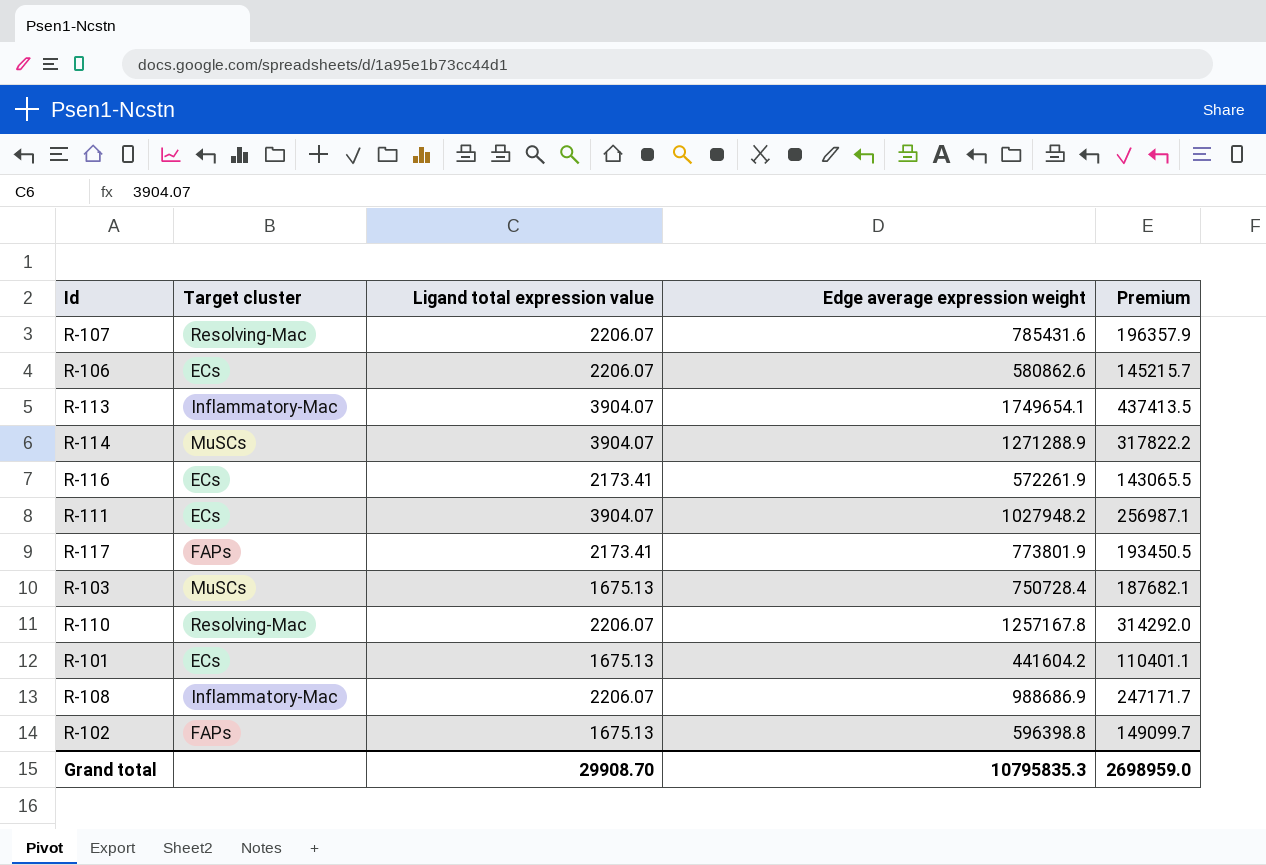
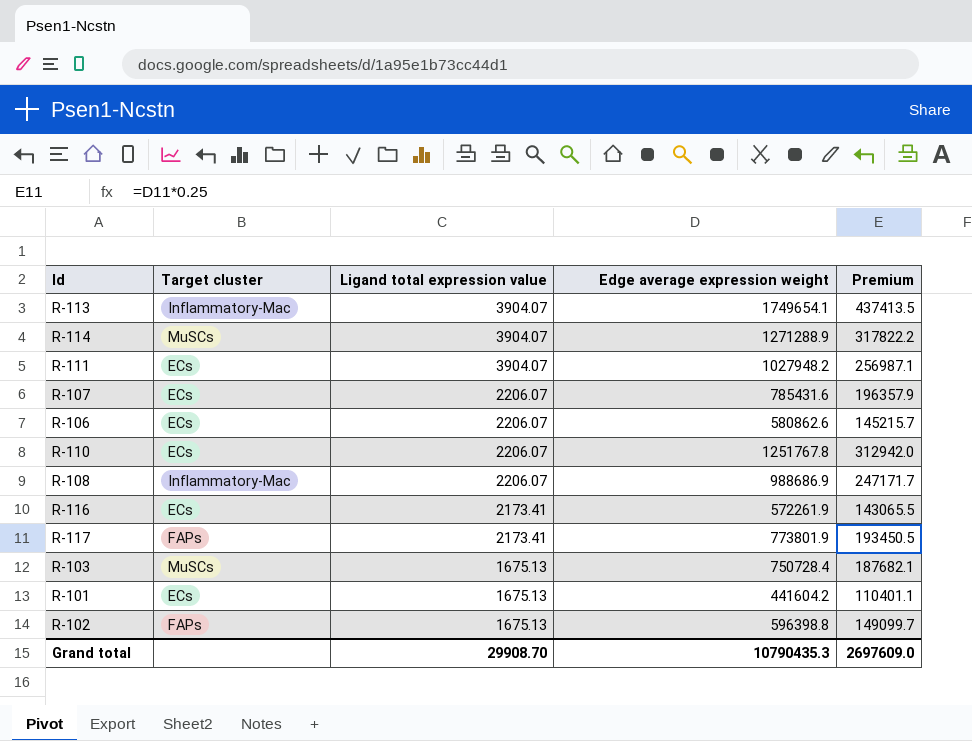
row order: none -> Ligand total expression value descending
R-107 | Target cluster: Resolving-Mac -> ECs
R-110 | Target cluster: Resolving-Mac -> ECs
R-110 | Edge average expression weight: 1257167.8 -> 1251767.8
R-110 | Premium: 314292.0 -> 312942.0
Grand total | Edge average expression weight: 10795835.3 -> 10790435.3
Grand total | Premium: 2698959.0 -> 2697609.0

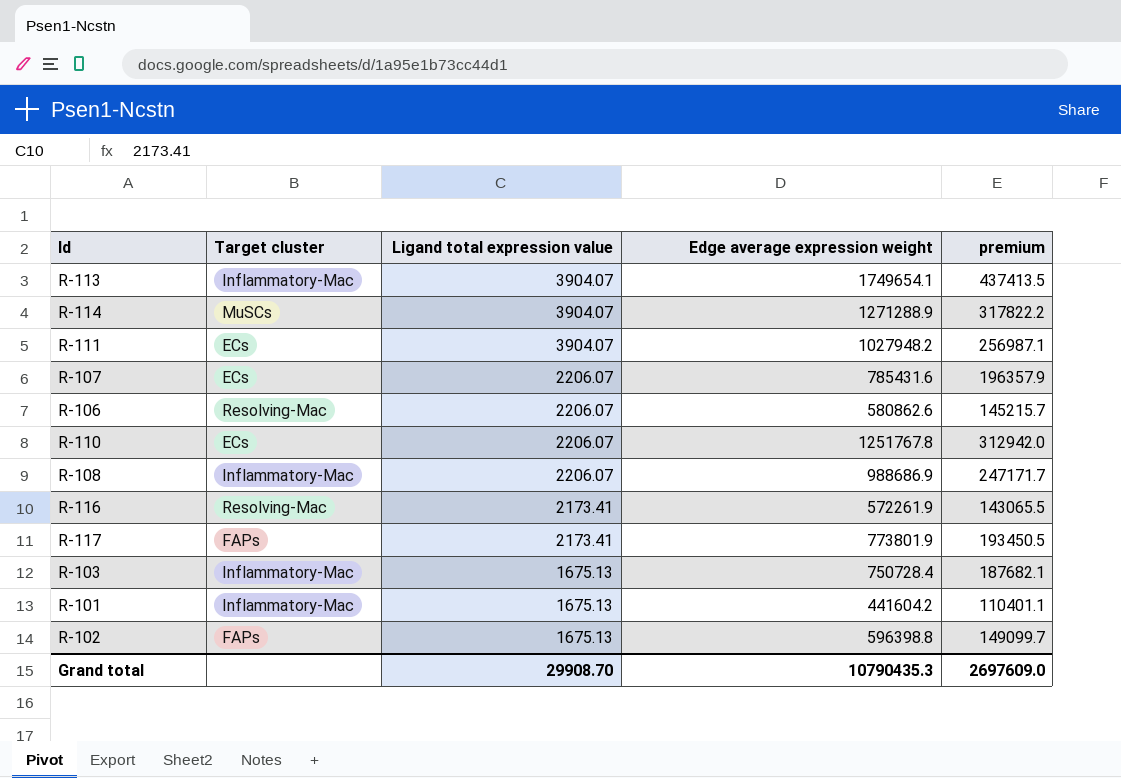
column name: Premium -> premium
R-106 | Target cluster: ECs -> Resolving-Mac
R-116 | Target cluster: ECs -> Resolving-Mac
R-103 | Target cluster: MuSCs -> Inflammatory-Mac
R-101 | Target cluster: ECs -> Inflammatory-Mac

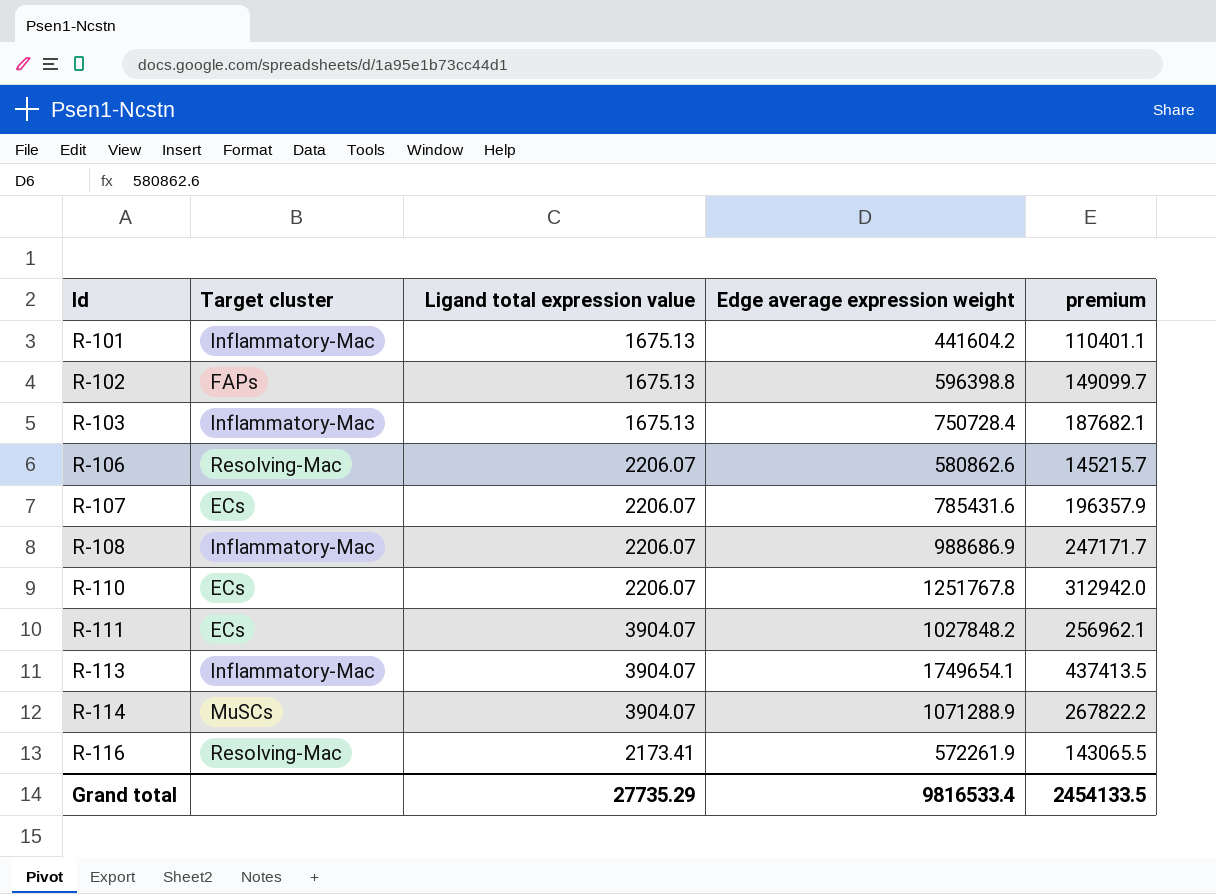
row order: Ligand total expression value descending -> Id ascending
row R-117: FAPs | 2173.41 | 773801.9 | 193450.5 -> none
R-111 | Edge average expression weight: 1027948.2 -> 1027848.2
R-111 | premium: 256987.1 -> 256962.1
R-114 | Edge average expression weight: 1271288.9 -> 1071288.9
R-114 | premium: 317822.2 -> 267822.2
Grand total | Ligand total expression value: 29908.70 -> 27735.29
Grand total | Edge average expression weight: 10790435.3 -> 9816533.4
Grand total | premium: 2697609.0 -> 2454133.5

